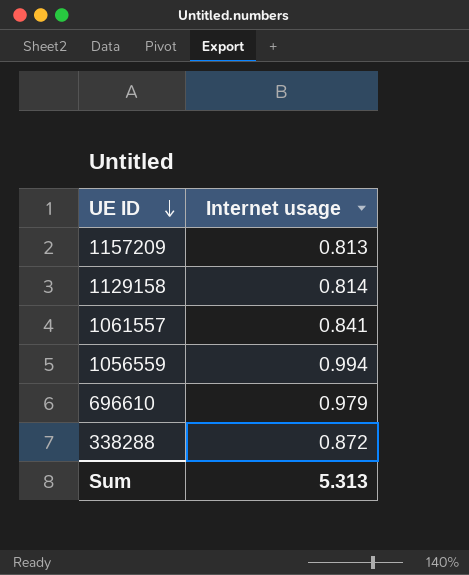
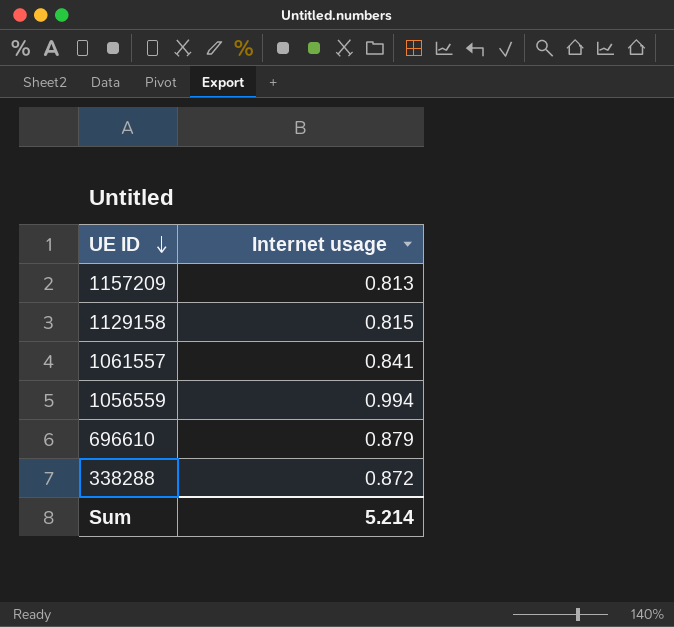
1129158 | Internet usage: 0.814 -> 0.815
696610 | Internet usage: 0.979 -> 0.879
Sum | Internet usage: 5.313 -> 5.214

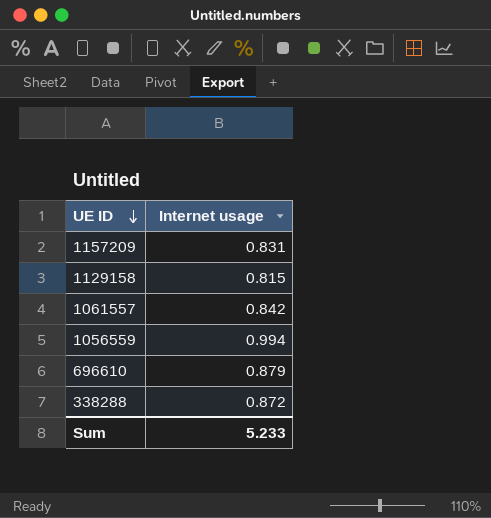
1157209 | Internet usage: 0.813 -> 0.831
1061557 | Internet usage: 0.841 -> 0.842
Sum | Internet usage: 5.214 -> 5.233

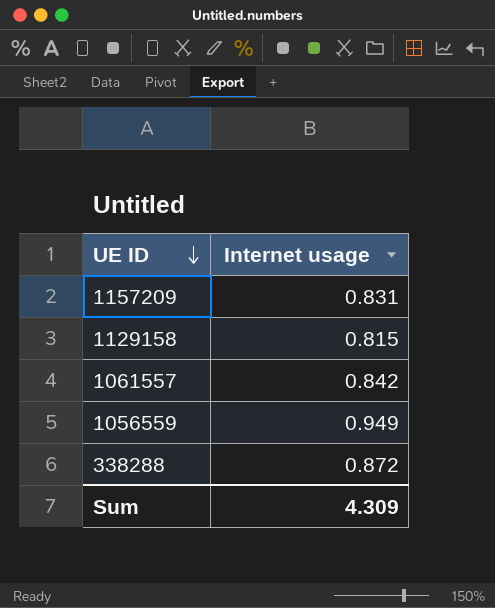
row 696610: 0.879 -> none
1056559 | Internet usage: 0.994 -> 0.949
Sum | Internet usage: 5.233 -> 4.309

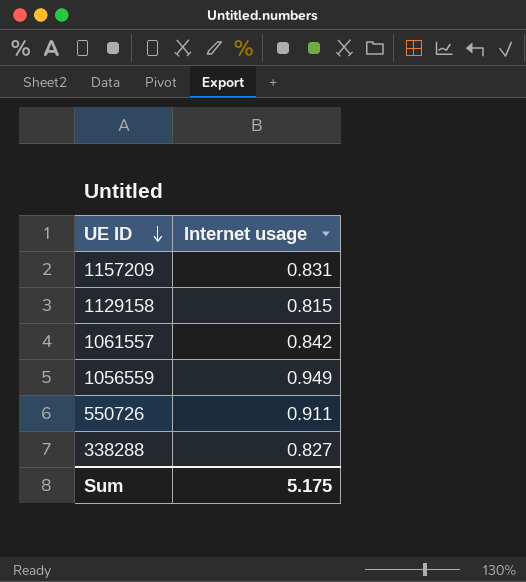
row 550726: none -> 0.911
338288 | Internet usage: 0.872 -> 0.827
Sum | Internet usage: 4.309 -> 5.175

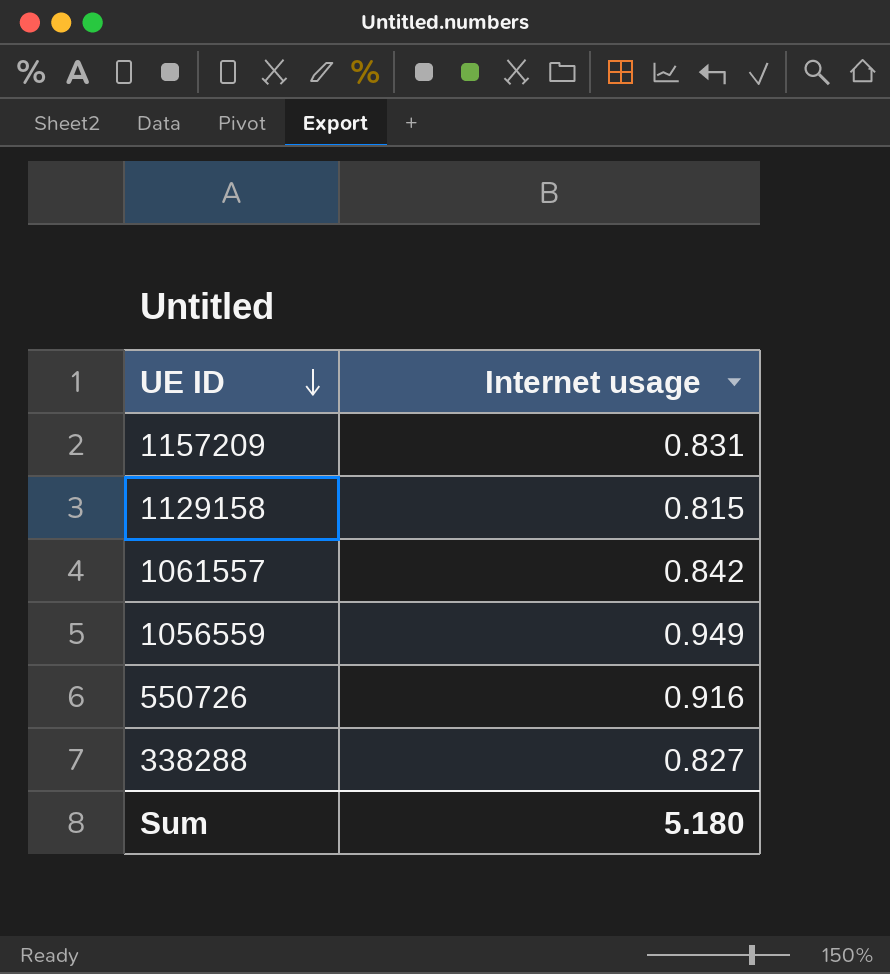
550726 | Internet usage: 0.911 -> 0.916
Sum | Internet usage: 5.175 -> 5.180

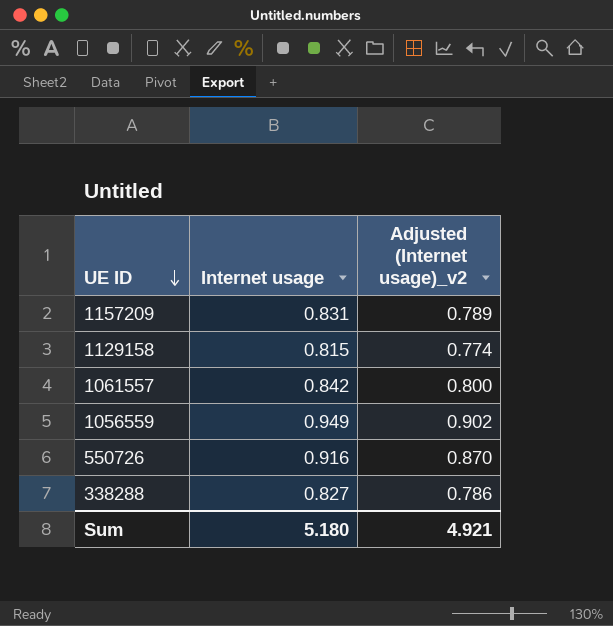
column Adjusted (Internet usage)_v2 | formula: none -> [Internet usage] * 0.95

